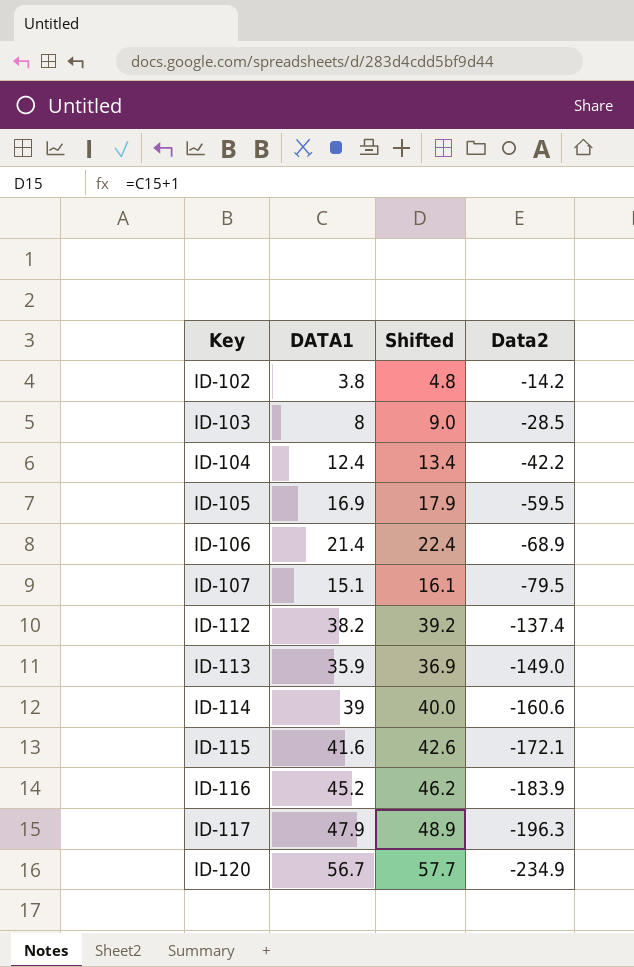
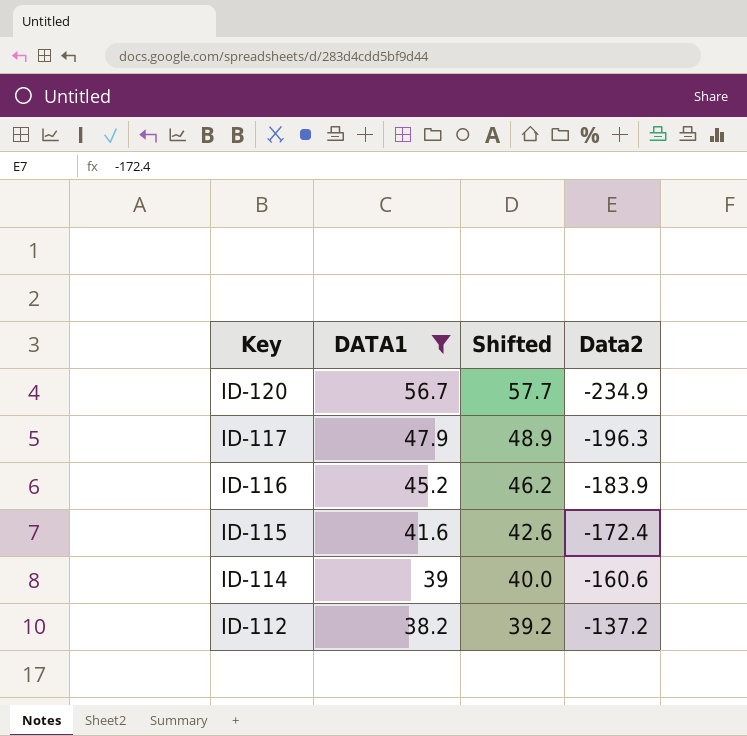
filter: none -> DATA1 >= 38.2
row order: Key ascending -> Key descending
ID-115 | Data2: -172.1 -> -172.4
ID-112 | Data2: -137.4 -> -137.2

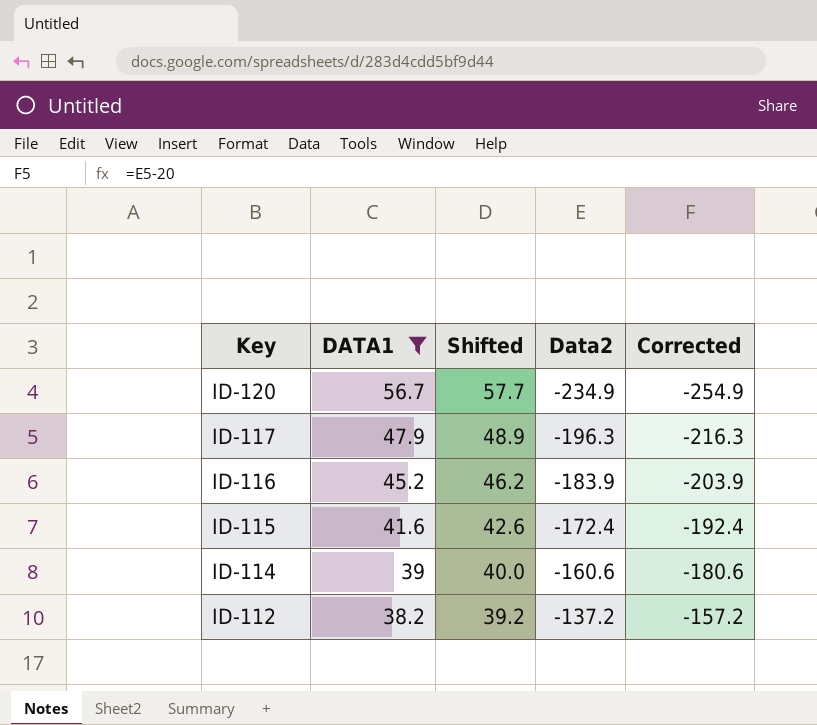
column Corrected | formula: none -> [Data2] - 20

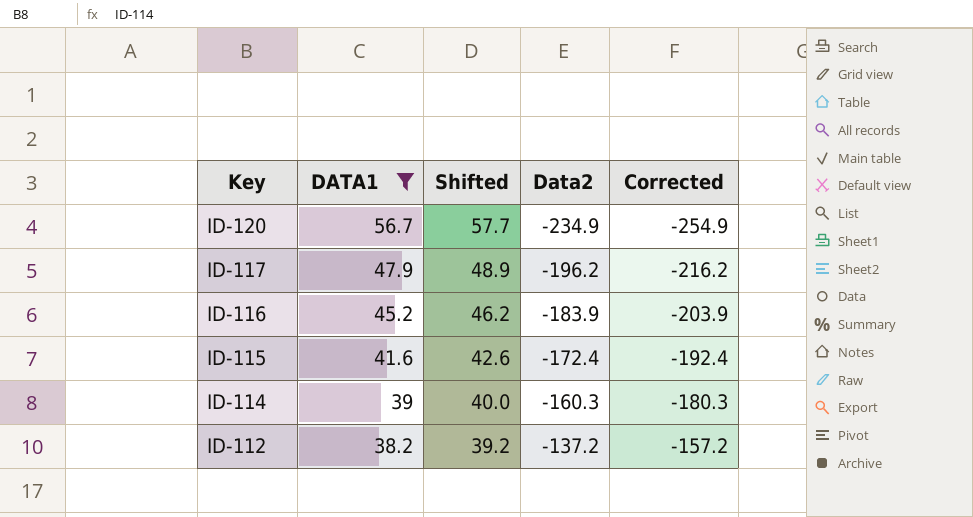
ID-117 | Data2: -196.3 -> -196.2
ID-117 | Corrected: -216.3 -> -216.2
ID-114 | Data2: -160.6 -> -160.3
ID-114 | Corrected: -180.6 -> -180.3

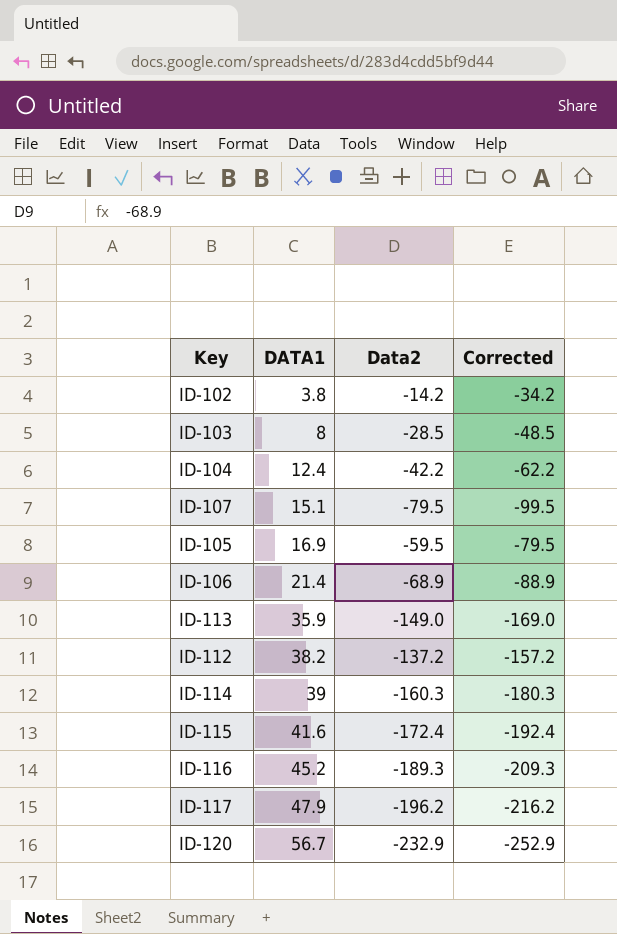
filter: DATA1 >= 38.2 -> none
row order: Key descending -> DATA1 ascending
column Shifted | formula: [DATA1] + 1 -> none
ID-116 | Data2: -183.9 -> -189.3
ID-116 | Corrected: -203.9 -> -209.3
ID-120 | Data2: -234.9 -> -232.9
ID-120 | Corrected: -254.9 -> -252.9

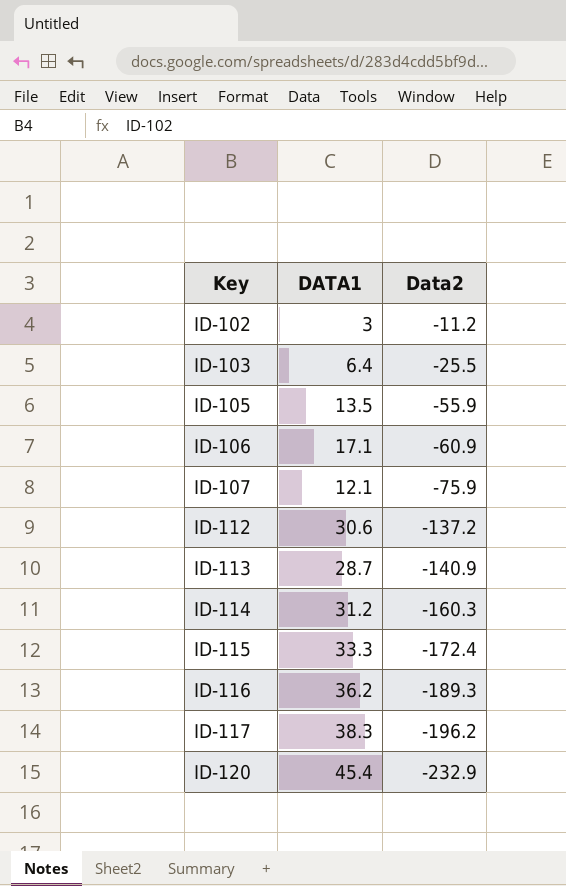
row order: DATA1 ascending -> Key ascending
column Corrected | formula: [Data2] - 20 -> none
row ID-104: 12.4 | -42.2 | -62.2 -> none
ID-102 | DATA1: 3.8 -> 3
ID-102 | Data2: -14.2 -> -11.2
ID-103 | DATA1: 8 -> 6.4
ID-103 | Data2: -28.5 -> -25.5
ID-105 | DATA1: 16.9 -> 13.5
ID-105 | Data2: -59.5 -> -55.9
ID-106 | DATA1: 21.4 -> 17.1
ID-106 | Data2: -68.9 -> -60.9
ID-107 | DATA1: 15.1 -> 12.1
ID-107 | Data2: -79.5 -> -75.9
ID-112 | DATA1: 38.2 -> 30.6
ID-113 | DATA1: 35.9 -> 28.7
ID-113 | Data2: -149.0 -> -140.9
ID-114 | DATA1: 39 -> 31.2
ID-115 | DATA1: 41.6 -> 33.3
ID-116 | DATA1: 45.2 -> 36.2
ID-117 | DATA1: 47.9 -> 38.3
ID-120 | DATA1: 56.7 -> 45.4

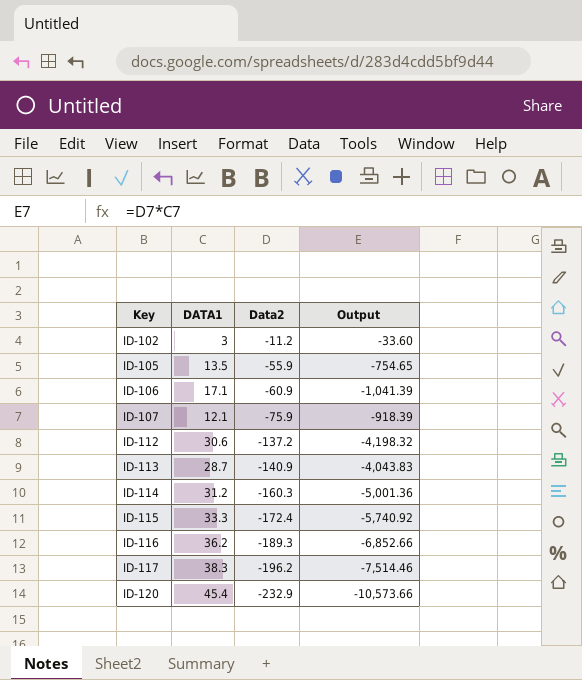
column Output | formula: none -> [DATA1] * [Data2]
row ID-103: 6.4 | -25.5 -> none

